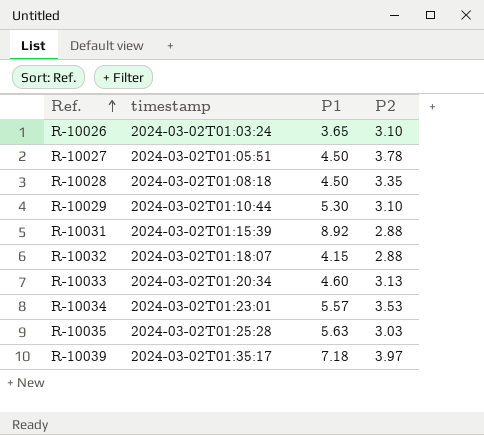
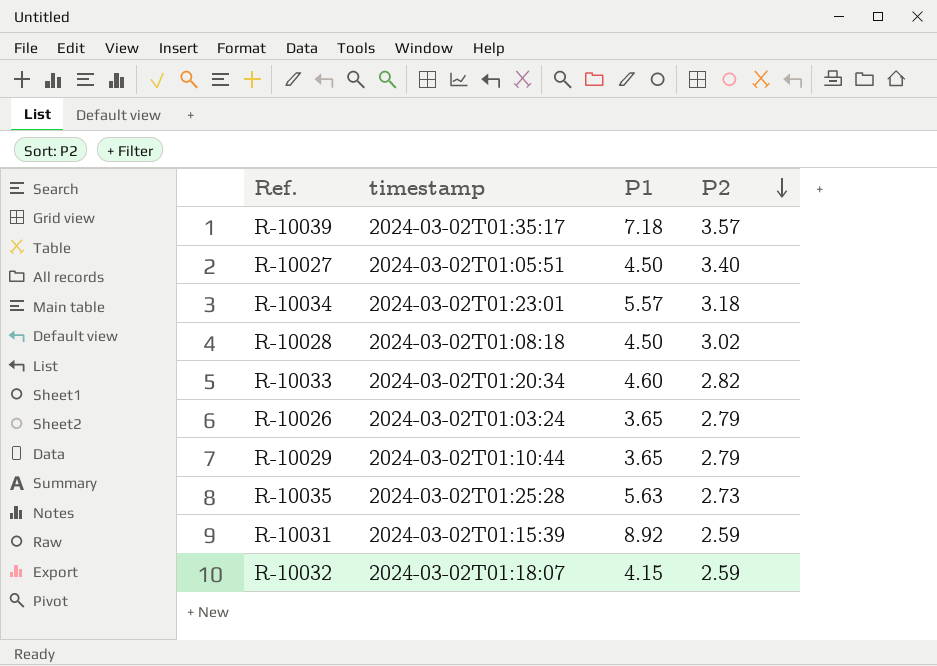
row order: Ref. ascending -> P2 descending
R-10039 | P2: 3.97 -> 3.57
R-10027 | P2: 3.78 -> 3.40
R-10034 | P2: 3.53 -> 3.18
R-10028 | P2: 3.35 -> 3.02
R-10033 | P2: 3.13 -> 2.82
R-10026 | P2: 3.10 -> 2.79
R-10029 | P1: 5.30 -> 3.65
R-10029 | P2: 3.10 -> 2.79
R-10035 | P2: 3.03 -> 2.73
R-10031 | P2: 2.88 -> 2.59
R-10032 | P2: 2.88 -> 2.59

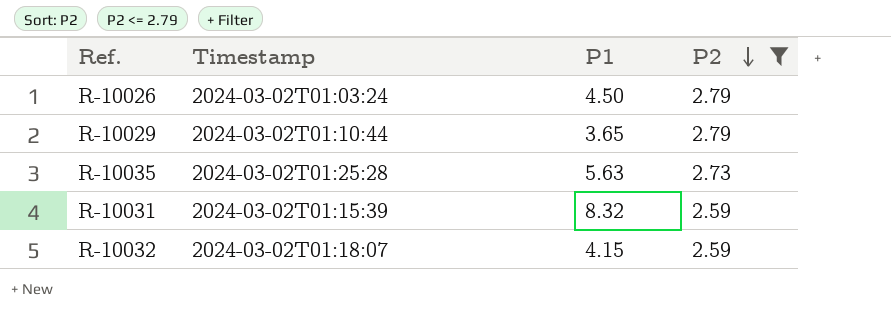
filter: none -> P2 <= 2.79
column name: timestamp -> Timestamp
R-10026 | P1: 3.65 -> 4.50
R-10031 | P1: 8.92 -> 8.32

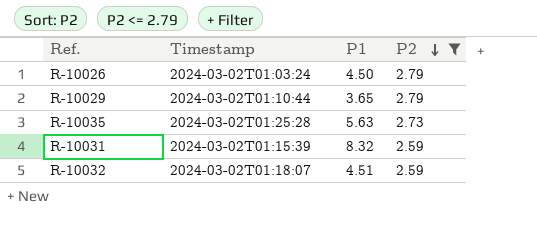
R-10032 | P1: 4.15 -> 4.51

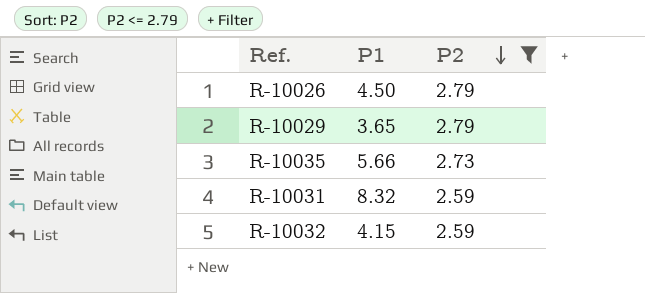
column Timestamp | position: 2 -> none
R-10035 | P1: 5.63 -> 5.66
R-10032 | P1: 4.51 -> 4.15

